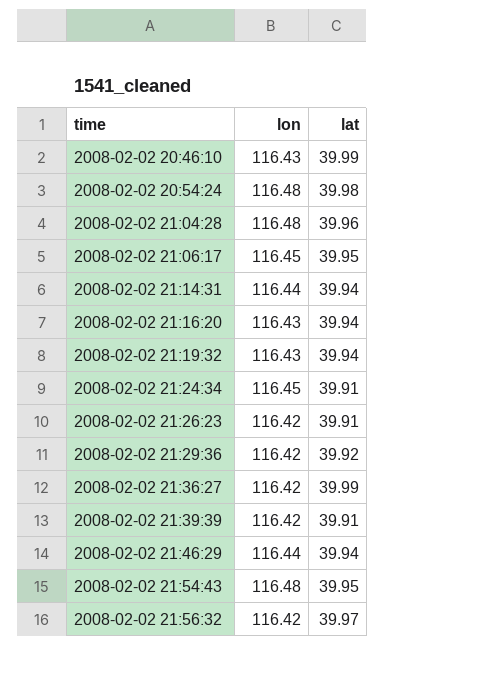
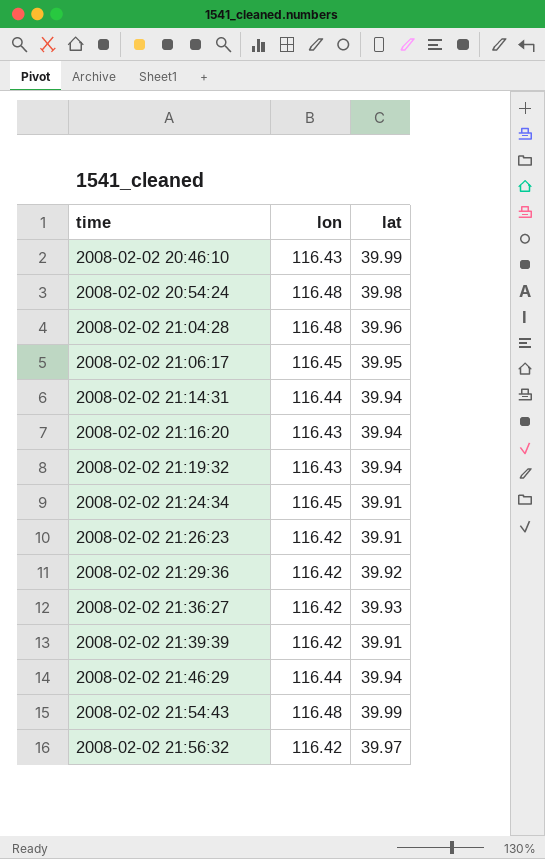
2008-02-02 21:36:27 | lat: 39.99 -> 39.93
2008-02-02 21:54:43 | lat: 39.95 -> 39.99

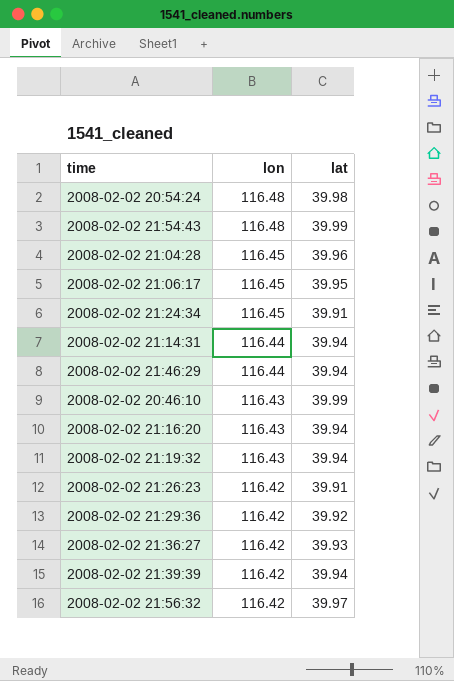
row order: time ascending -> lon descending
2008-02-02 21:04:28 | lon: 116.48 -> 116.45
2008-02-02 21:39:39 | lat: 39.91 -> 39.94

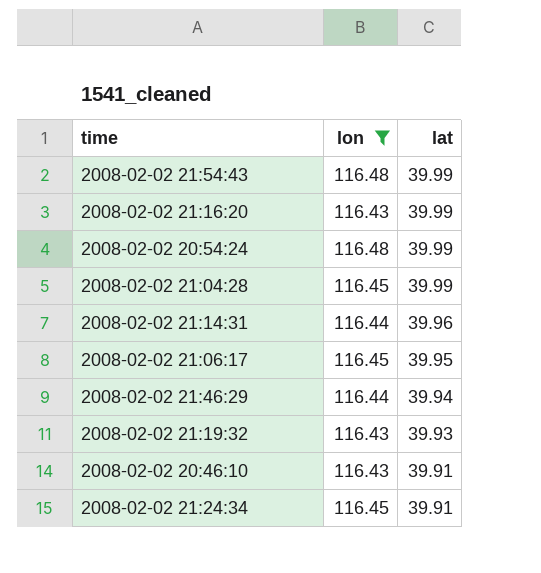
filter: none -> lon != 116.42
row order: lon descending -> lat descending
2008-02-02 21:16:20 | lat: 39.94 -> 39.99
2008-02-02 20:54:24 | lat: 39.98 -> 39.99
2008-02-02 21:04:28 | lat: 39.96 -> 39.99
2008-02-02 21:14:31 | lat: 39.94 -> 39.96
2008-02-02 21:19:32 | lat: 39.94 -> 39.93
2008-02-02 20:46:10 | lat: 39.99 -> 39.91

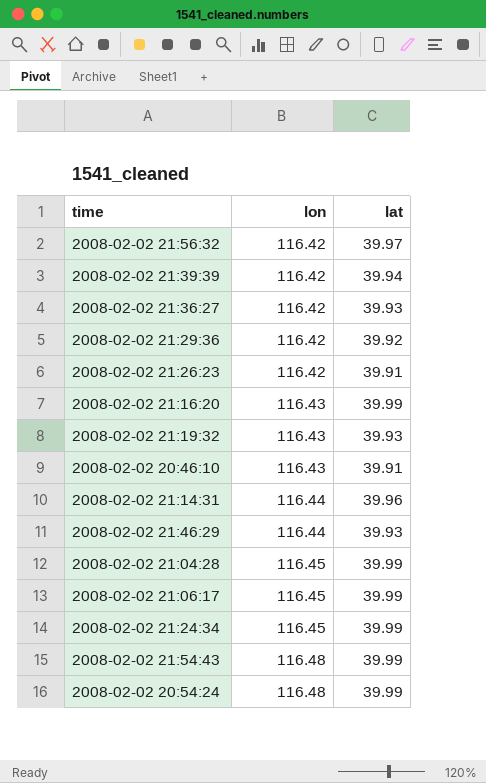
filter: lon != 116.42 -> none
row order: lat descending -> lon ascending
2008-02-02 21:46:29 | lat: 39.94 -> 39.93
2008-02-02 21:06:17 | lat: 39.95 -> 39.99
2008-02-02 21:24:34 | lat: 39.91 -> 39.99

